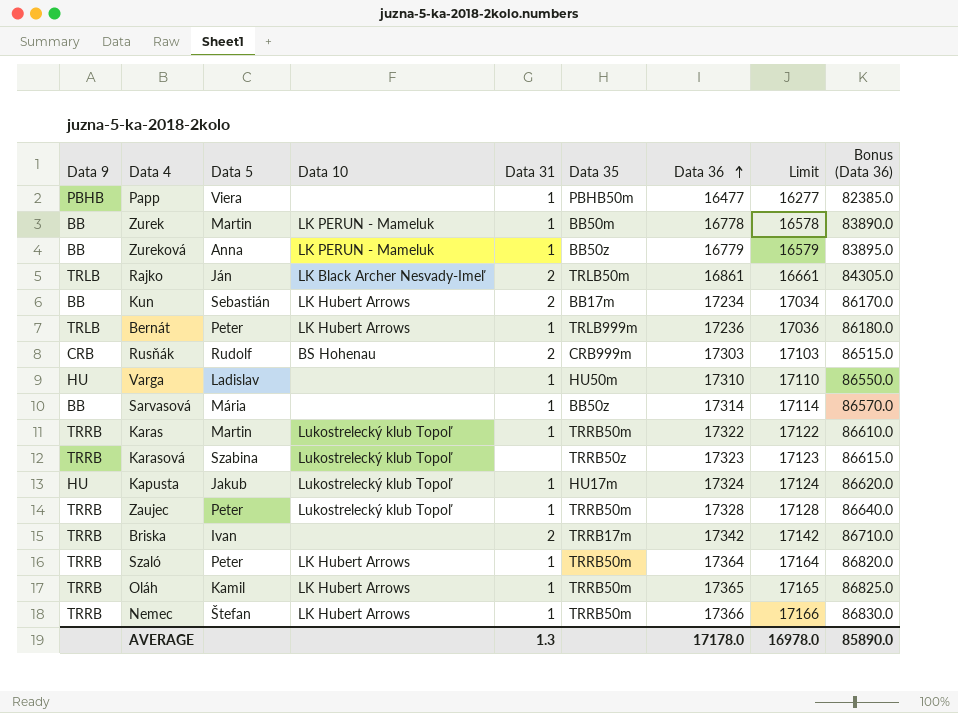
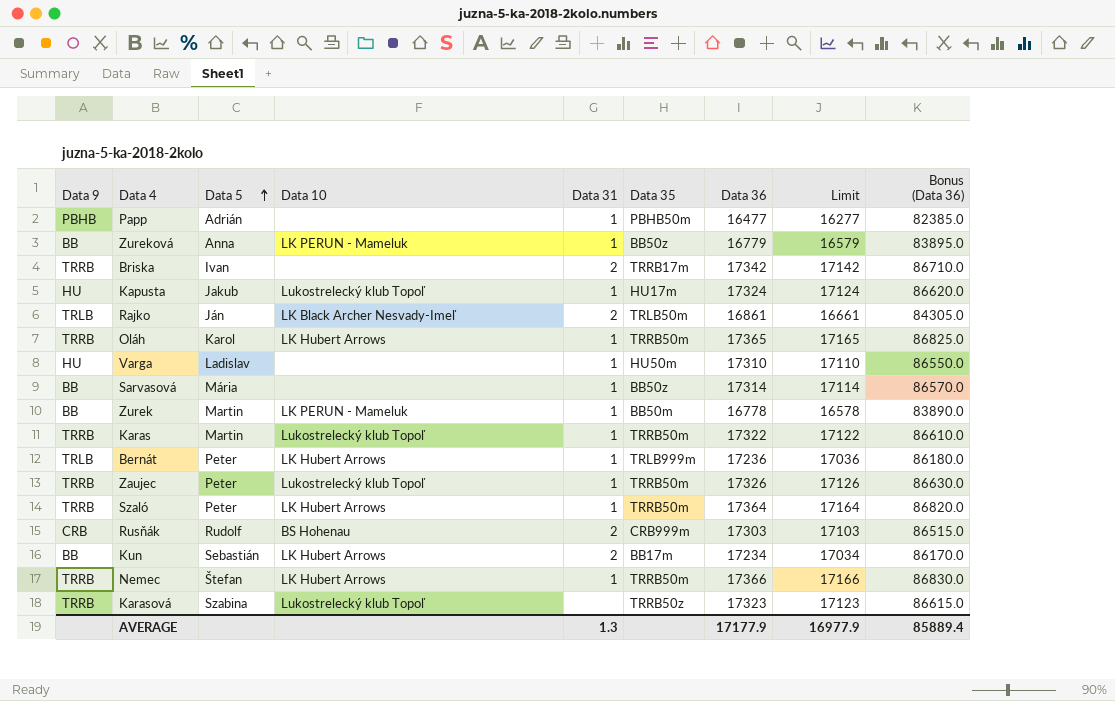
row order: Data 36 ascending -> Data 5 ascending
Papp | Data 5: Viera -> Adrián
Oláh | Data 5: Kamil -> Karol
Zaujec | Data 36: 17328 -> 17326
Zaujec | Limit: 17128 -> 17126
Zaujec | Bonus (Data 36): 86640.0 -> 86630.0
AVERAGE | Data 36: 17178.0 -> 17177.9
AVERAGE | Limit: 16978.0 -> 16977.9
AVERAGE | Bonus (Data 36): 85890.0 -> 85889.4

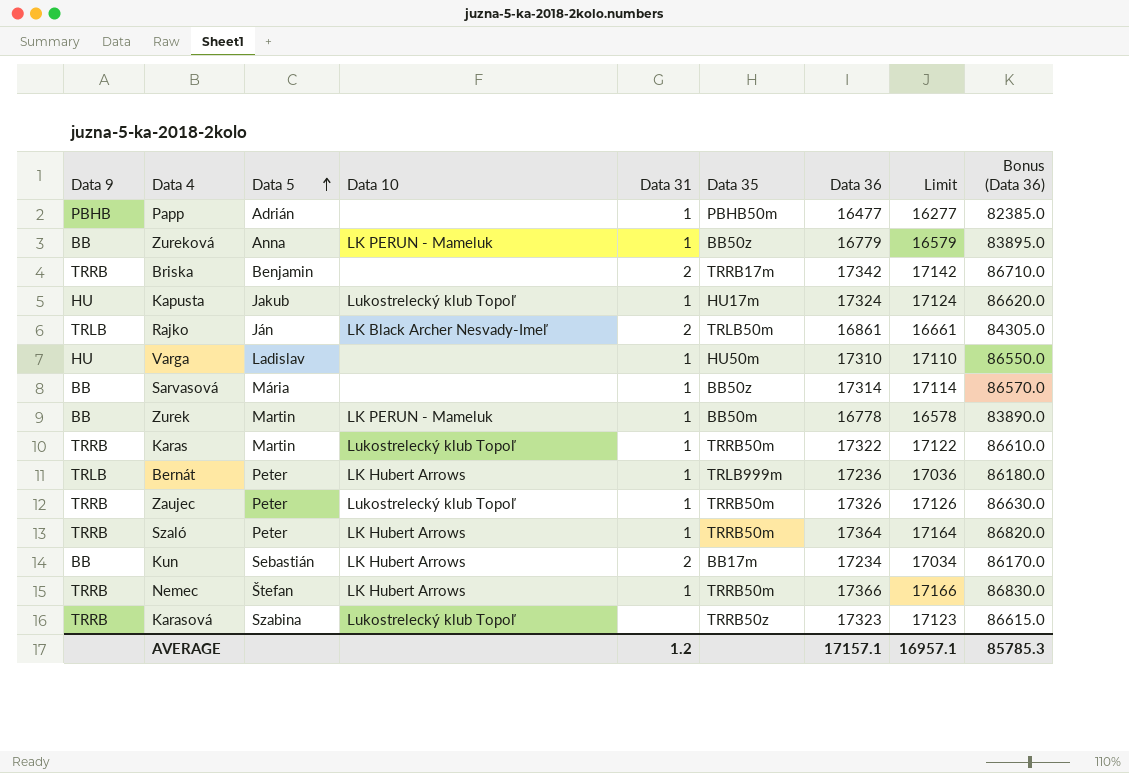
row Oláh: TRRB | Karol | LK Hubert Arrows | 1 | TRRB50m | 17365 | 17165 | 86825.0 -> none
row Rusňák: CRB | Rudolf | BS Hohenau | 2 | CRB999m | 17303 | 17103 | 86515.0 -> none
Briska | Data 5: Ivan -> Benjamin
AVERAGE | Data 31: 1.3 -> 1.2
AVERAGE | Data 36: 17177.9 -> 17157.1
AVERAGE | Limit: 16977.9 -> 16957.1
AVERAGE | Bonus (Data 36): 85889.4 -> 85785.3

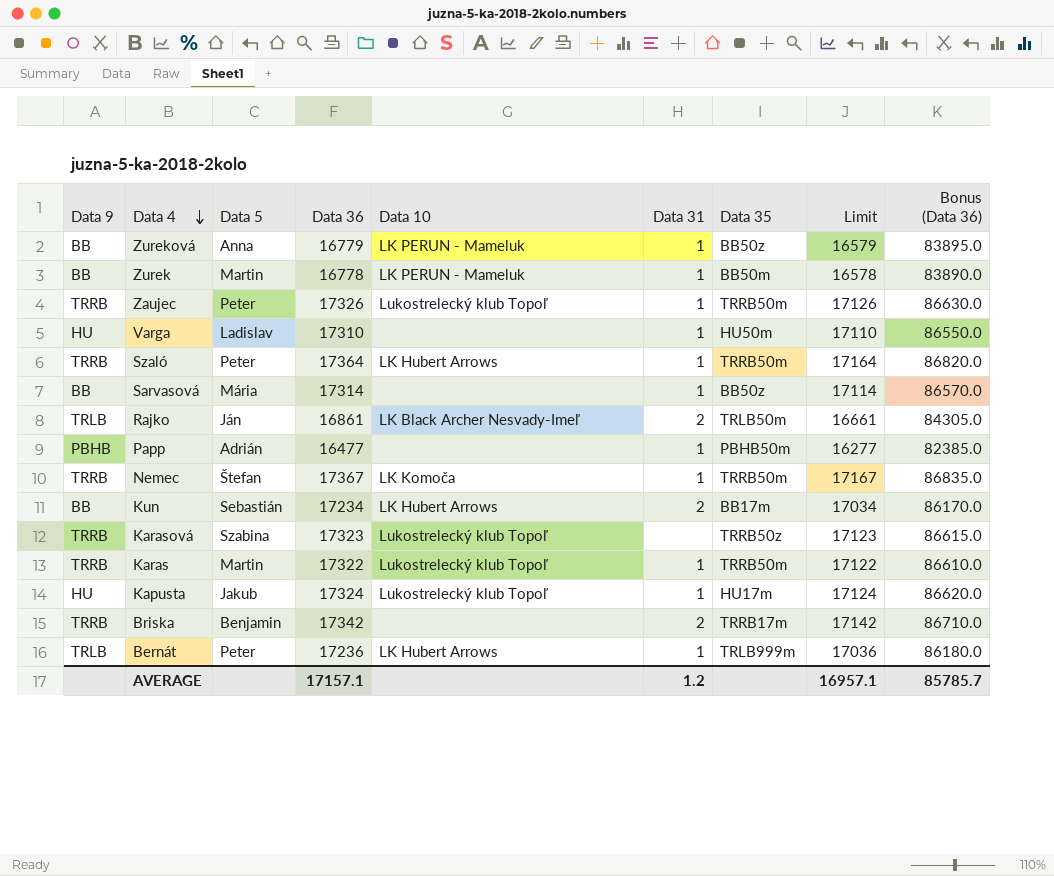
row order: Data 5 ascending -> Data 4 descending
column Data 36 | position: 7 -> 4
Nemec | Data 36: 17366 -> 17367
Nemec | Data 10: LK Hubert Arrows -> LK Komoča
Nemec | Limit: 17166 -> 17167
Nemec | Bonus (Data 36): 86830.0 -> 86835.0
AVERAGE | Bonus (Data 36): 85785.3 -> 85785.7

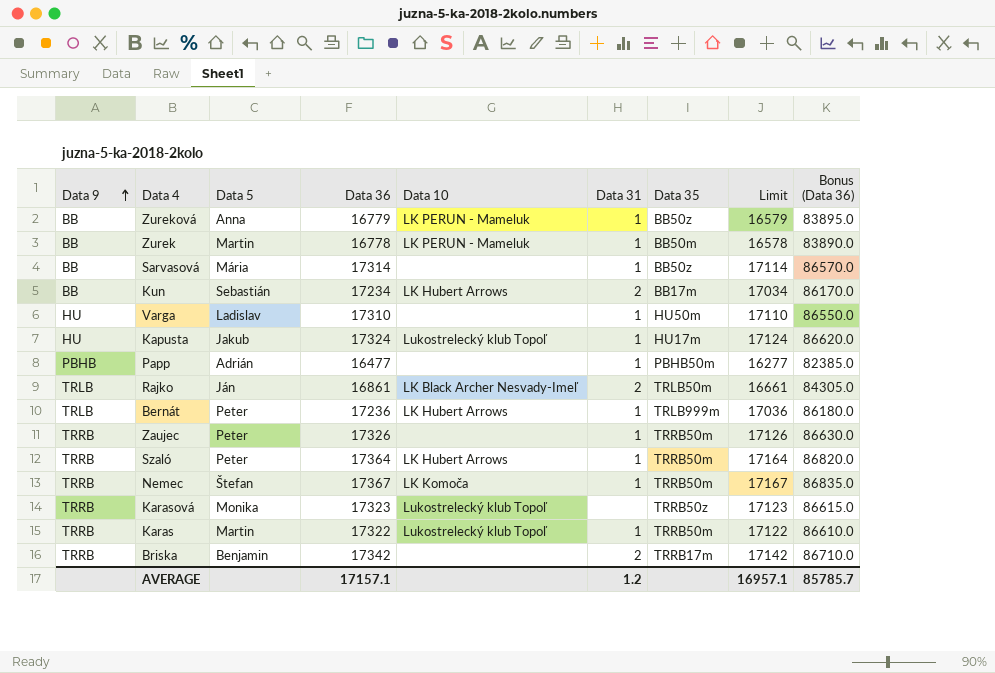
row order: Data 4 descending -> Data 9 ascending
Zaujec | Data 10: Lukostrelecký klub Topoľ -> none
Karasová | Data 5: Szabina -> Monika

